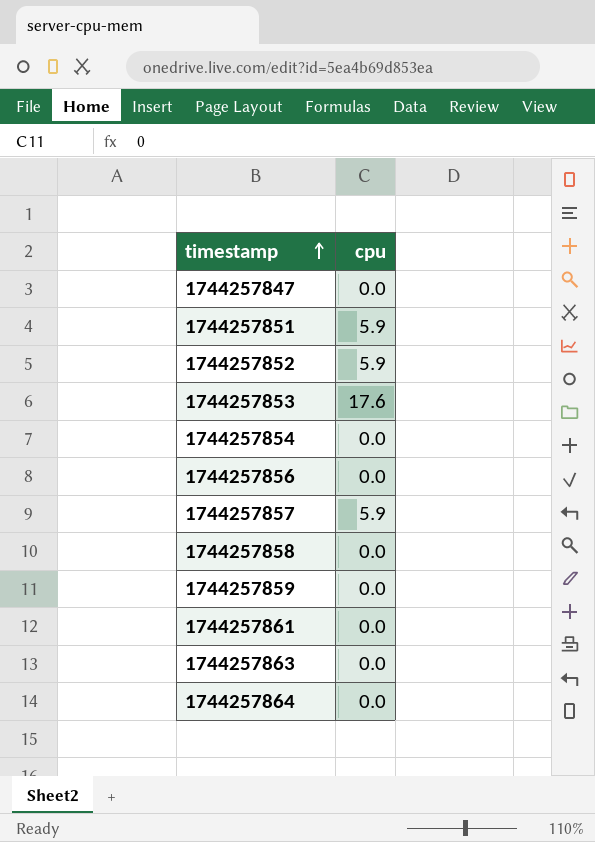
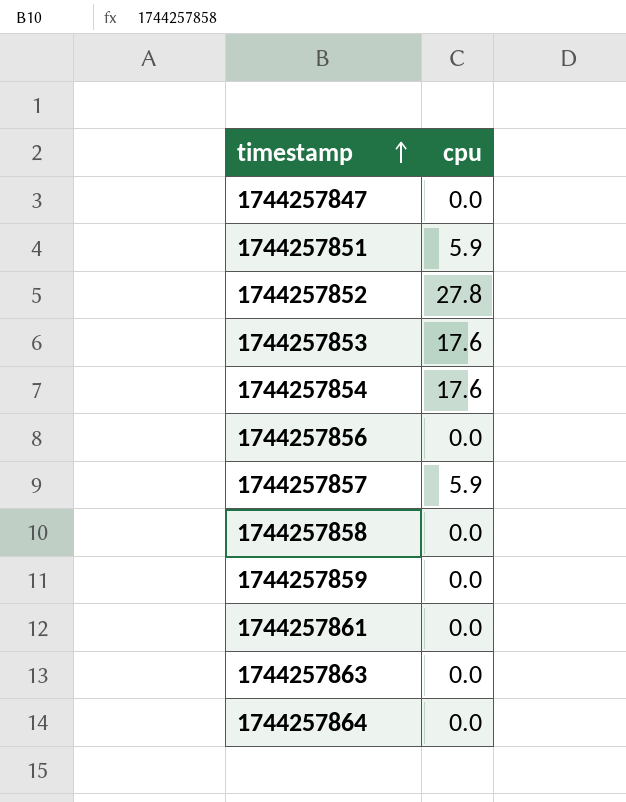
1744257852 | cpu: 5.9 -> 27.8
1744257854 | cpu: 0.0 -> 17.6

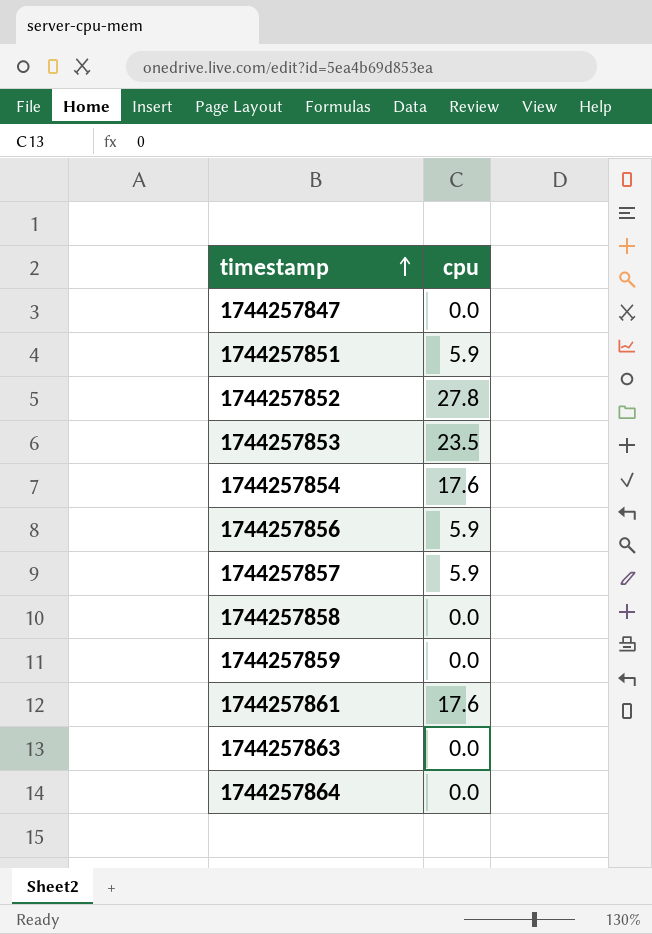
1744257853 | cpu: 17.6 -> 23.5
1744257856 | cpu: 0.0 -> 5.9
1744257861 | cpu: 0.0 -> 17.6

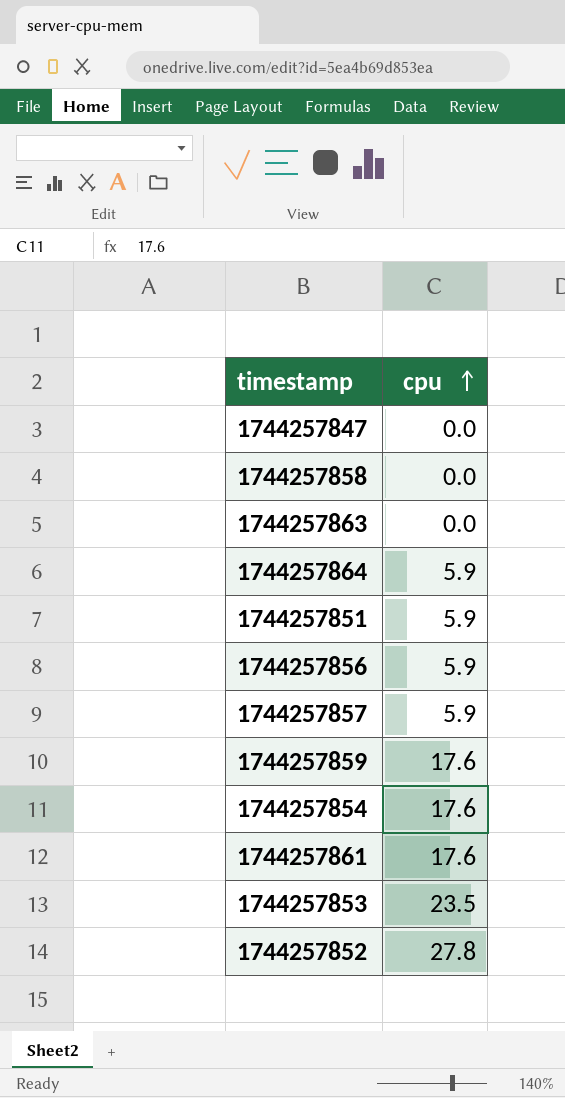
row order: timestamp ascending -> cpu ascending
1744257864 | cpu: 0.0 -> 5.9
1744257859 | cpu: 0.0 -> 17.6

